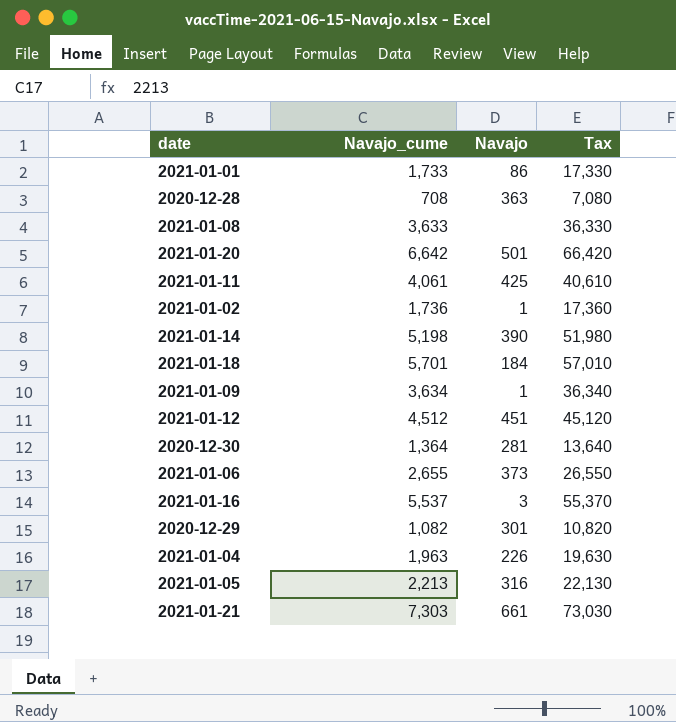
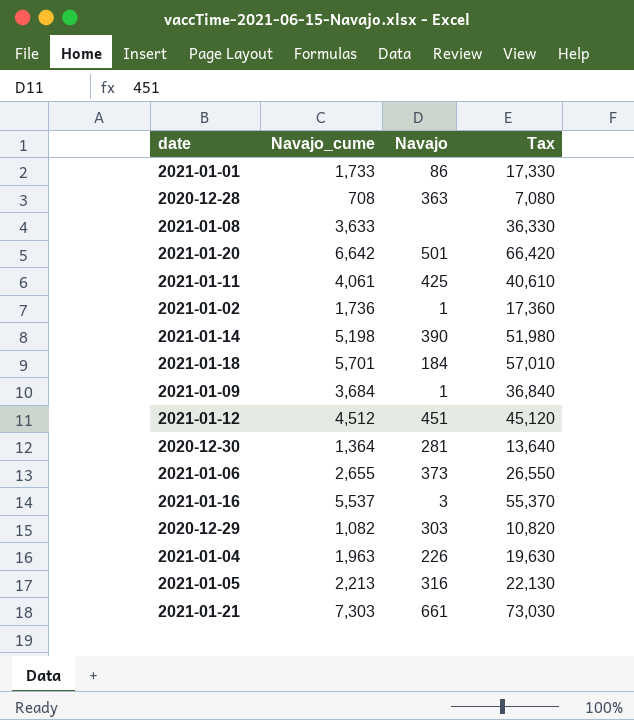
2021-01-09 | Navajo_cume: 3,634 -> 3,684
2021-01-09 | Tax: 36,340 -> 36,840
2020-12-29 | Navajo: 301 -> 303

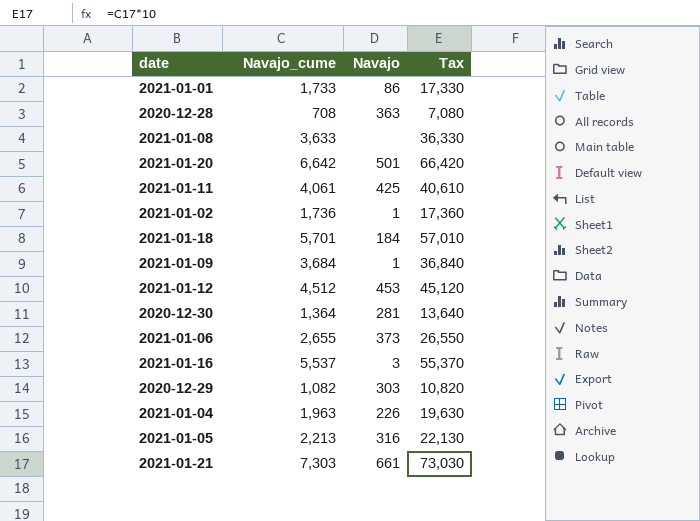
row 2021-01-14: 5,198 | 390 | 51,980 -> none
2021-01-12 | Navajo: 451 -> 453

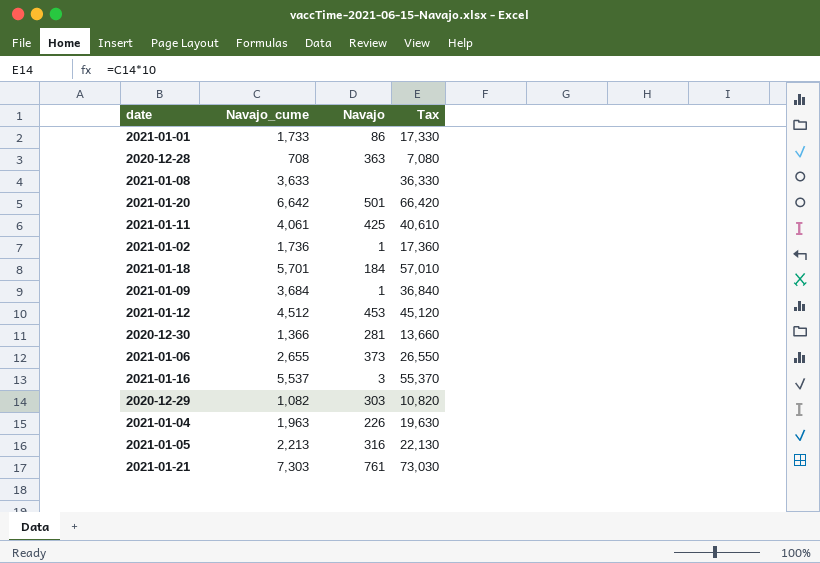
2020-12-30 | Navajo_cume: 1,364 -> 1,366
2020-12-30 | Tax: 13,640 -> 13,660
2021-01-21 | Navajo: 661 -> 761

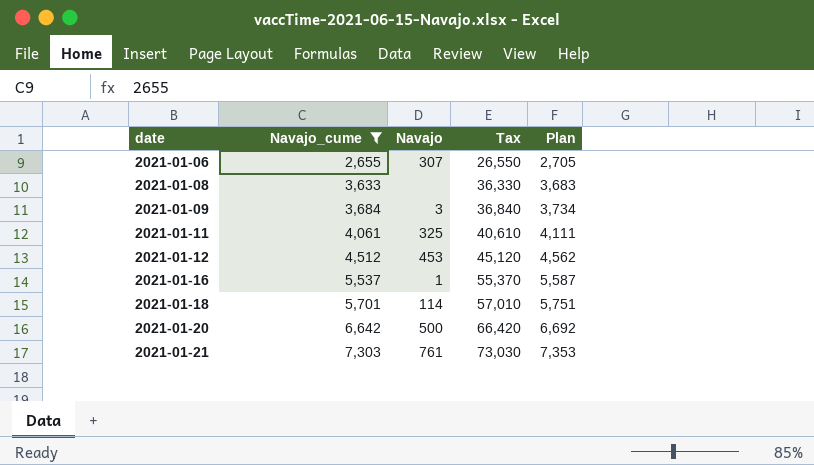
filter: none -> Navajo_cume >= 2,655
row order: none -> date ascending
column Plan | formula: none -> [Navajo_cume] + 50
2021-01-06 | Navajo: 373 -> 307
2021-01-09 | Navajo: 1 -> 3
2021-01-11 | Navajo: 425 -> 325
2021-01-16 | Navajo: 3 -> 1
2021-01-18 | Navajo: 184 -> 114
2021-01-20 | Navajo: 501 -> 500

